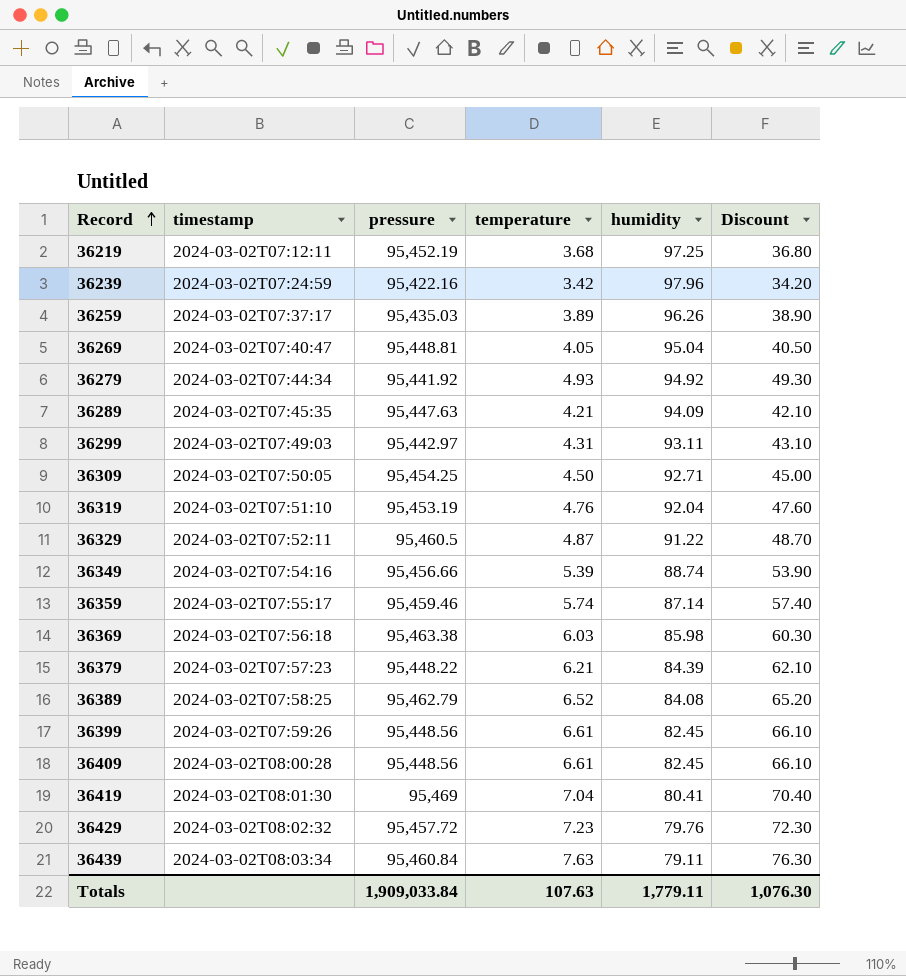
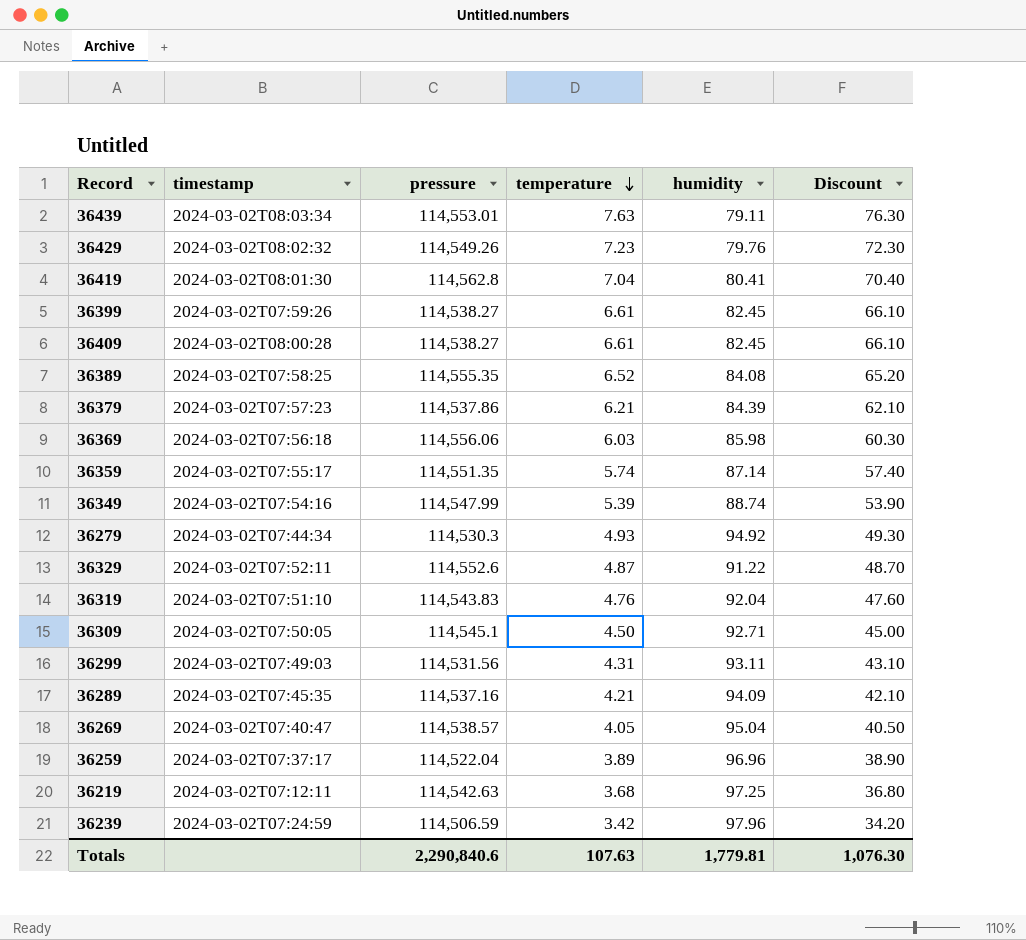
row order: Record ascending -> temperature descending
36439 | pressure: 95,460.84 -> 114,553.01
36429 | pressure: 95,457.72 -> 114,549.26
36419 | pressure: 95,469 -> 114,562.8
36399 | pressure: 95,448.56 -> 114,538.27
36409 | pressure: 95,448.56 -> 114,538.27
36389 | pressure: 95,462.79 -> 114,555.35
36379 | pressure: 95,448.22 -> 114,537.86
36369 | pressure: 95,463.38 -> 114,556.06
36359 | pressure: 95,459.46 -> 114,551.35
36349 | pressure: 95,456.66 -> 114,547.99
36279 | pressure: 95,441.92 -> 114,530.3
36329 | pressure: 95,460.5 -> 114,552.6
36319 | pressure: 95,453.19 -> 114,543.83
36309 | pressure: 95,454.25 -> 114,545.1
36299 | pressure: 95,442.97 -> 114,531.56
36289 | pressure: 95,447.63 -> 114,537.16
36269 | pressure: 95,448.81 -> 114,538.57
36259 | pressure: 95,435.03 -> 114,522.04
36259 | humidity: 96.26 -> 96.96
36219 | pressure: 95,452.19 -> 114,542.63
36239 | pressure: 95,422.16 -> 114,506.59
Totals | pressure: 1,909,033.84 -> 2,290,840.6
Totals | humidity: 1,779.11 -> 1,779.81

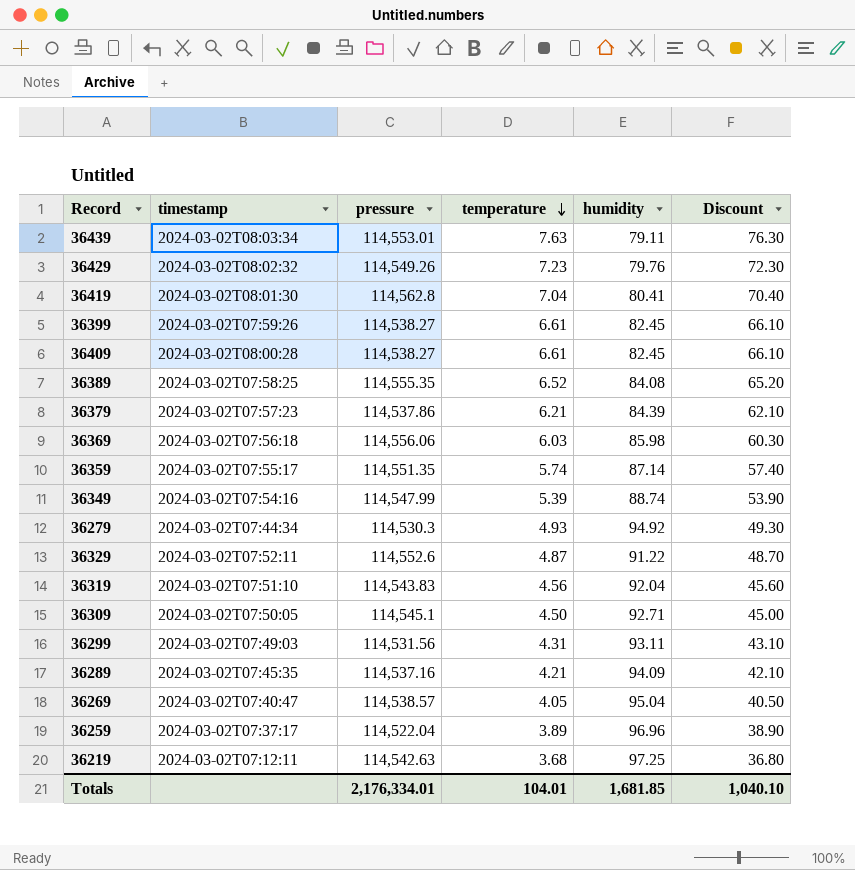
row 36239: 2024-03-02T07:24:59 | 114,506.59 | 3.42 | 97.96 | 34.20 -> none
36319 | temperature: 4.76 -> 4.56
36319 | Discount: 47.60 -> 45.60
Totals | pressure: 2,290,840.6 -> 2,176,334.01
Totals | temperature: 107.63 -> 104.01
Totals | humidity: 1,779.81 -> 1,681.85
Totals | Discount: 1,076.30 -> 1,040.10

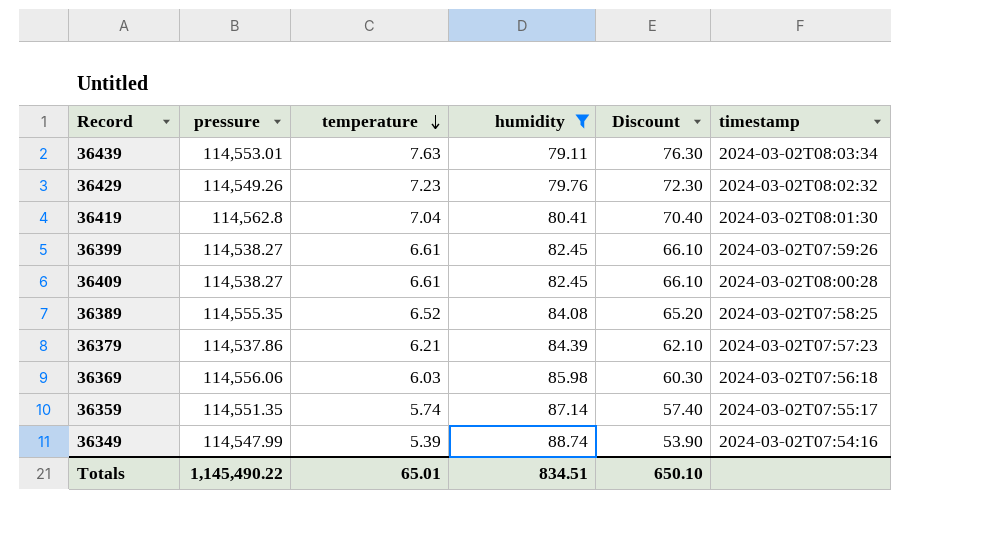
filter: none -> humidity <= 88.74
column timestamp | position: 2 -> 6
Totals | pressure: 2,176,334.01 -> 1,145,490.22
Totals | temperature: 104.01 -> 65.01
Totals | humidity: 1,681.85 -> 834.51
Totals | Discount: 1,040.10 -> 650.10

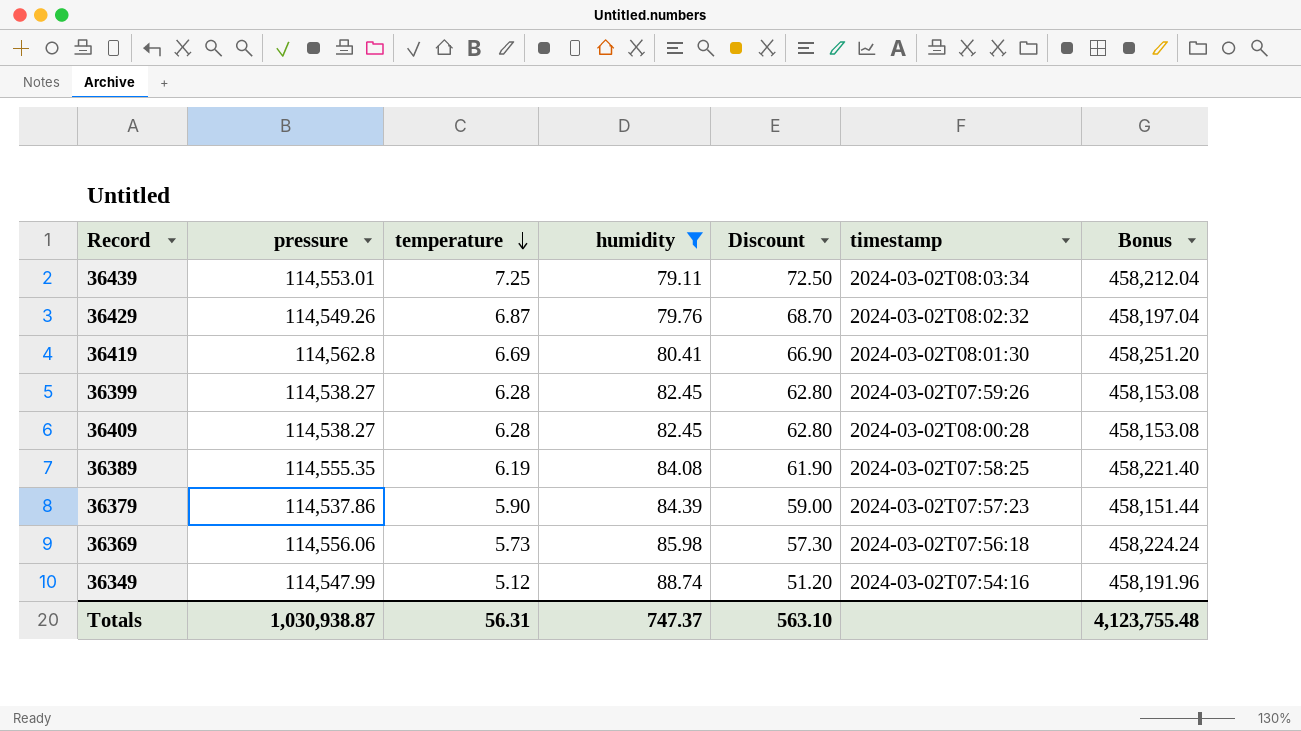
column Bonus | formula: none -> [pressure] * 4
row 36359: 114,551.35 | 5.74 | 87.14 | 57.40 | 2024-03-02T07:55:17 -> none
36439 | temperature: 7.63 -> 7.25
36439 | Discount: 76.30 -> 72.50
36429 | temperature: 7.23 -> 6.87
36429 | Discount: 72.30 -> 68.70
36419 | temperature: 7.04 -> 6.69
36419 | Discount: 70.40 -> 66.90
36399 | temperature: 6.61 -> 6.28
36399 | Discount: 66.10 -> 62.80
36409 | temperature: 6.61 -> 6.28
36409 | Discount: 66.10 -> 62.80
36389 | temperature: 6.52 -> 6.19
36389 | Discount: 65.20 -> 61.90
36379 | temperature: 6.21 -> 5.90
36379 | Discount: 62.10 -> 59.00
36369 | temperature: 6.03 -> 5.73
36369 | Discount: 60.30 -> 57.30
36349 | temperature: 5.39 -> 5.12
36349 | Discount: 53.90 -> 51.20
Totals | pressure: 1,145,490.22 -> 1,030,938.87
Totals | temperature: 65.01 -> 56.31
Totals | humidity: 834.51 -> 747.37
Totals | Discount: 650.10 -> 563.10

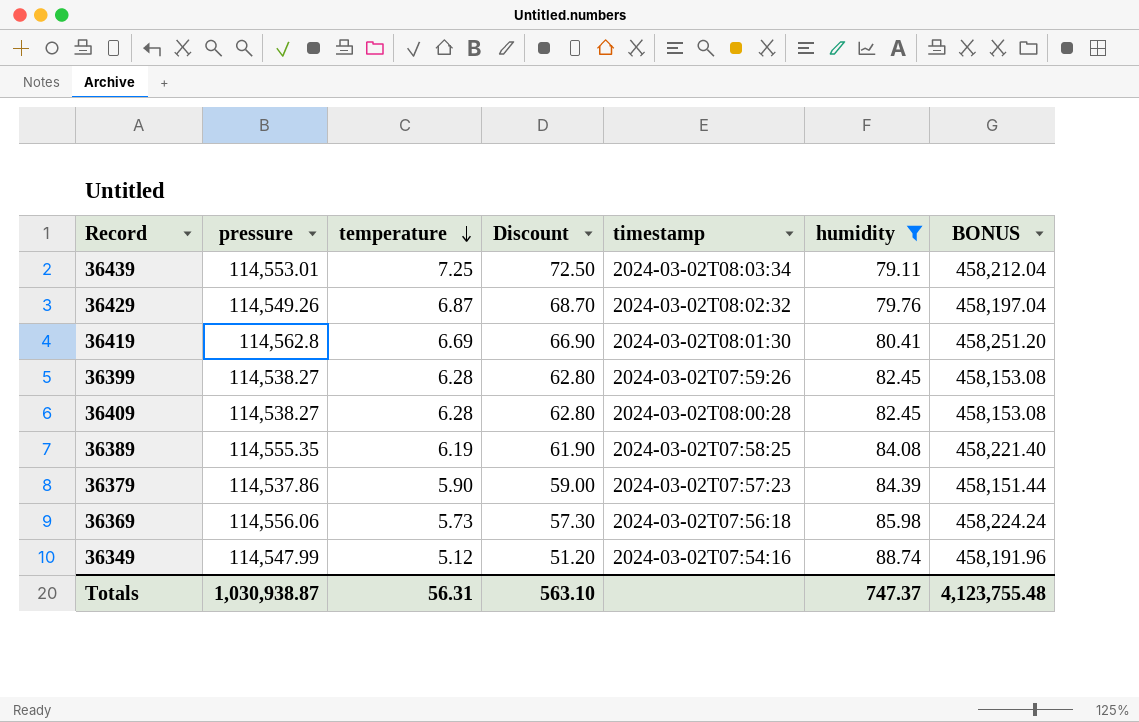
column humidity | position: 4 -> 6
column name: Bonus -> BONUS

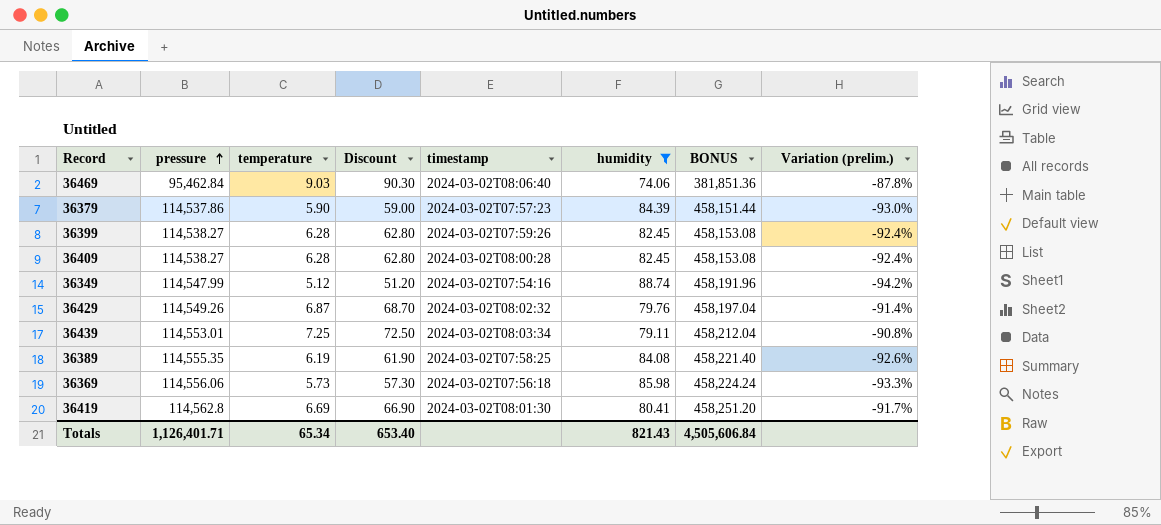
row order: temperature descending -> pressure ascending
column Variation (prelim.) | formula: none -> ([temperature] - [humidity]) / [humidity]
row 36469: none -> 95,462.84 | 9.03 | 90.30 | 2024-03-02T08:06:40 | 74.06 | 381,851.36 | -87.8%
Totals | pressure: 1,030,938.87 -> 1,126,401.71
Totals | temperature: 56.31 -> 65.34
Totals | Discount: 563.10 -> 653.40
Totals | humidity: 747.37 -> 821.43
Totals | BONUS: 4,123,755.48 -> 4,505,606.84

